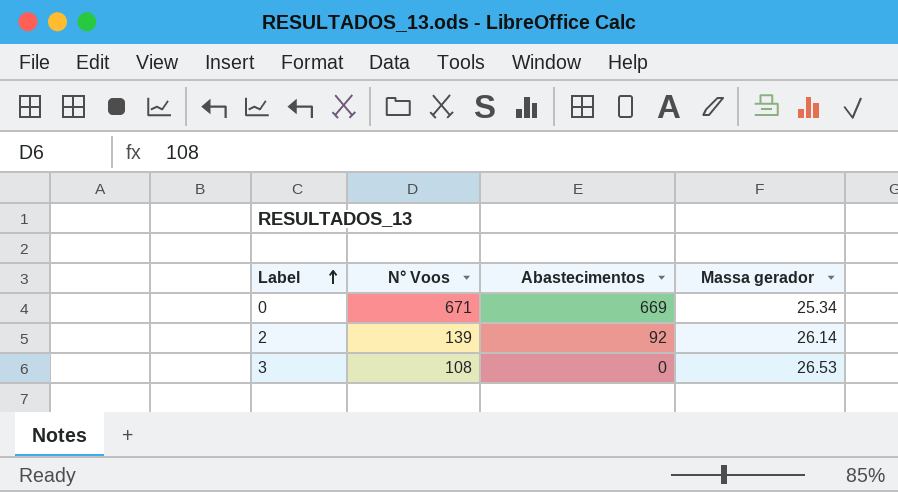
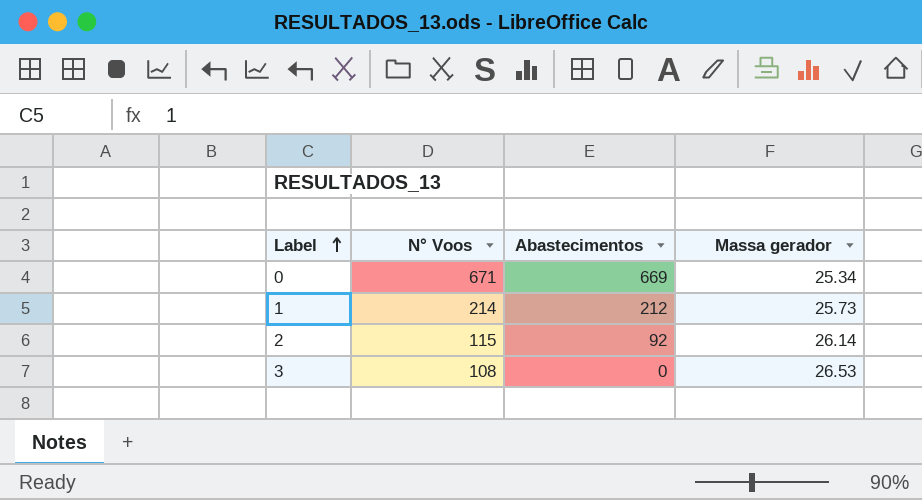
row 1: none -> 214 | 212 | 25.73
2 | N° Voos: 139 -> 115

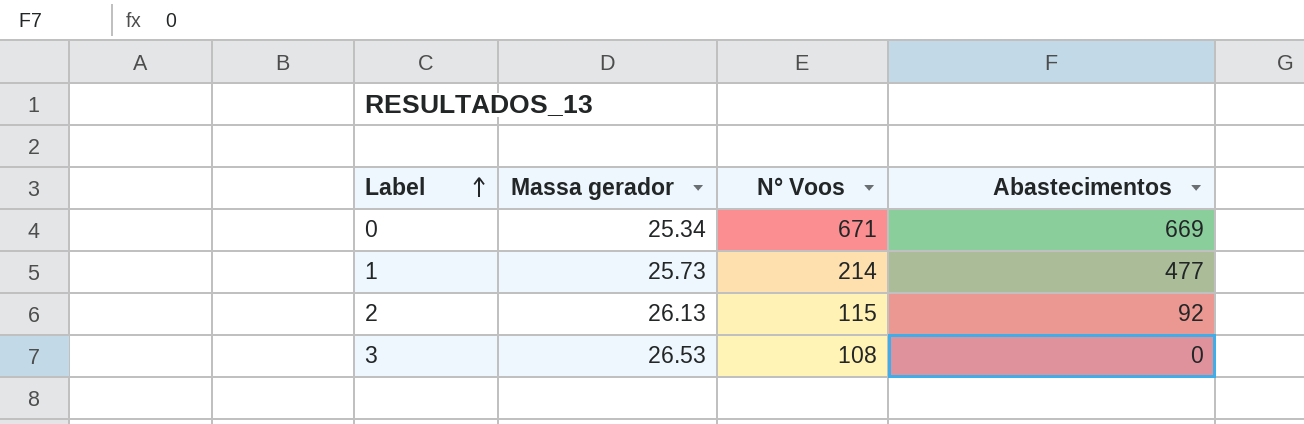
column Massa gerador | position: 4 -> 2
1 | Abastecimentos: 212 -> 477
2 | Massa gerador: 26.14 -> 26.13

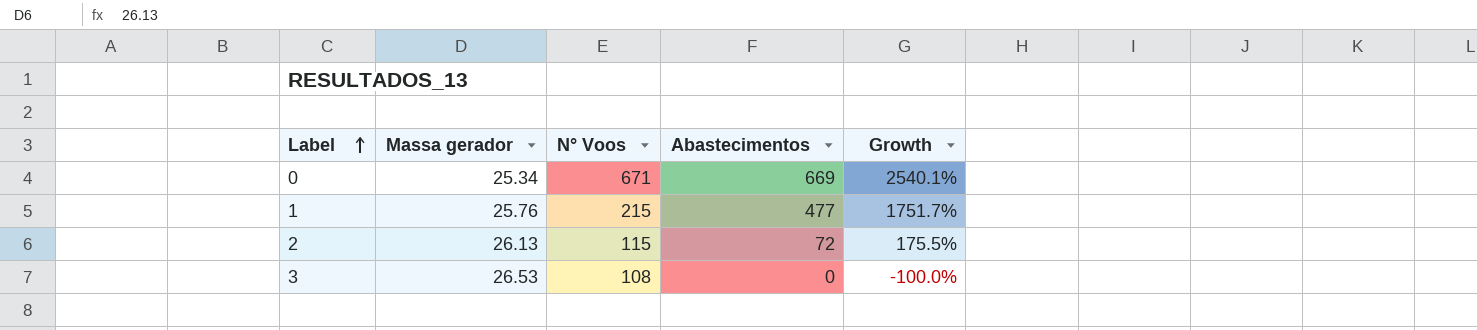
column Growth | formula: none -> ([Abastecimentos] - [Massa gerador]) / [Massa gerador]
1 | Massa gerador: 25.73 -> 25.76
1 | N° Voos: 214 -> 215
2 | Abastecimentos: 92 -> 72

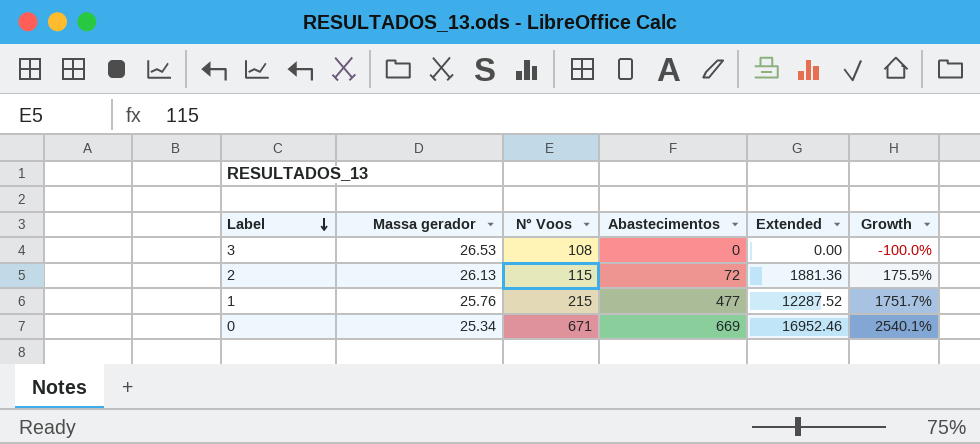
row order: Label ascending -> Label descending
column Extended | formula: none -> [Massa gerador] * [Abastecimentos]

